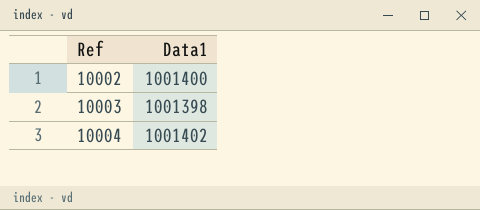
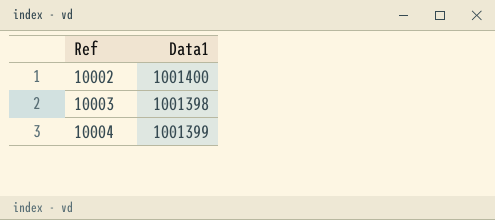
10004 | Data1: 1001402 -> 1001399

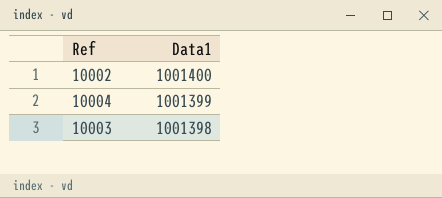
row order: Ref ascending -> Data1 descending

